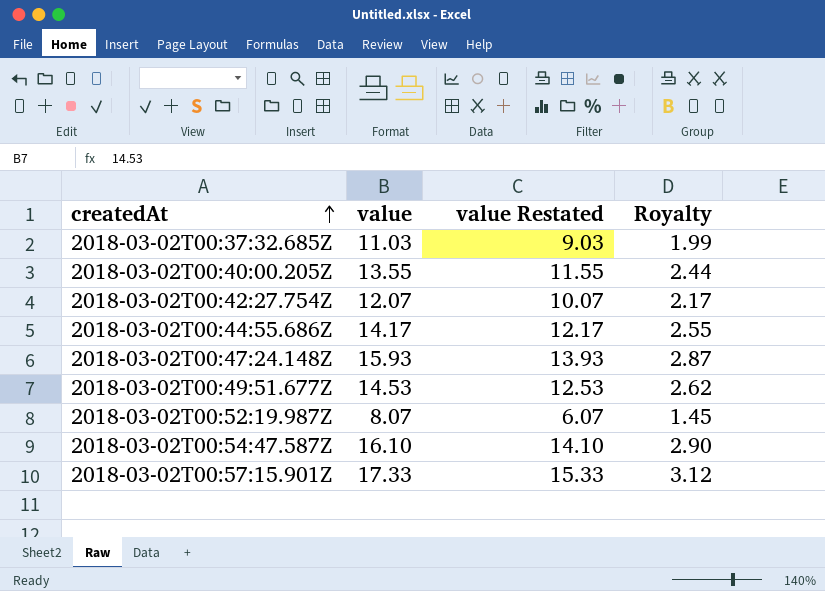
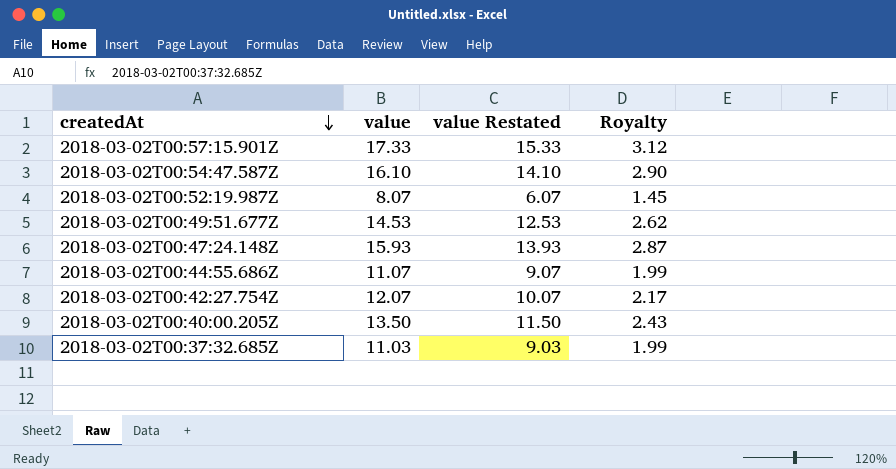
row order: createdAt ascending -> createdAt descending
2018-03-02T00:44:55.686Z | value: 14.17 -> 11.07
2018-03-02T00:44:55.686Z | value Restated: 12.17 -> 9.07
2018-03-02T00:44:55.686Z | Royalty: 2.55 -> 1.99
2018-03-02T00:40:00.205Z | value: 13.55 -> 13.50
2018-03-02T00:40:00.205Z | value Restated: 11.55 -> 11.50
2018-03-02T00:40:00.205Z | Royalty: 2.44 -> 2.43

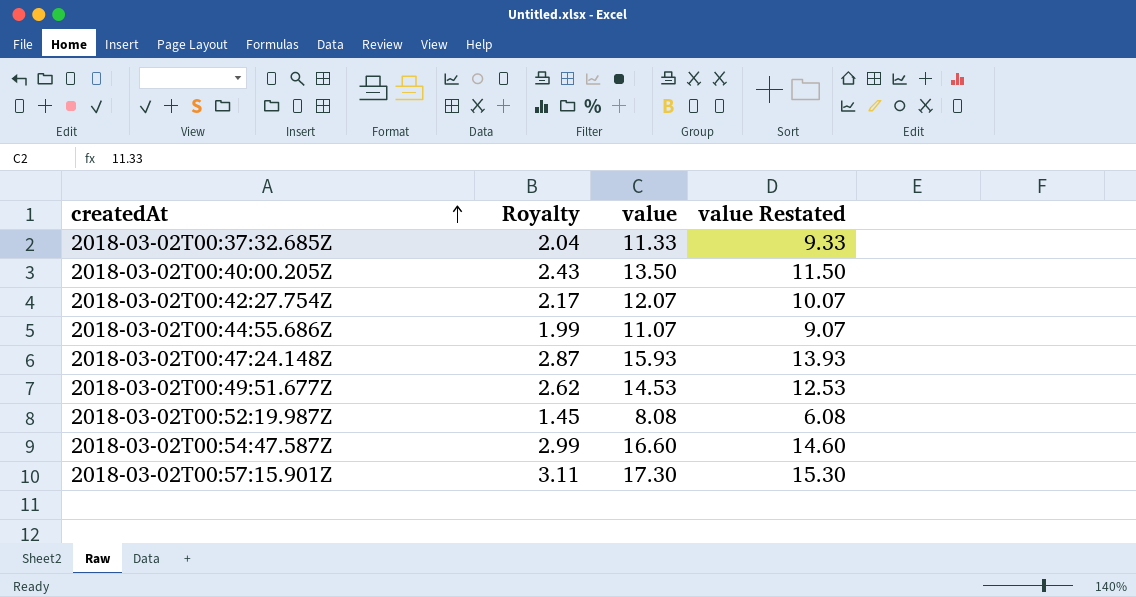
row order: createdAt descending -> createdAt ascending
column Royalty | position: 4 -> 2
2018-03-02T00:37:32.685Z | Royalty: 1.99 -> 2.04
2018-03-02T00:37:32.685Z | value: 11.03 -> 11.33
2018-03-02T00:37:32.685Z | value Restated: 9.03 -> 9.33
2018-03-02T00:52:19.987Z | value: 8.07 -> 8.08
2018-03-02T00:52:19.987Z | value Restated: 6.07 -> 6.08
2018-03-02T00:54:47.587Z | Royalty: 2.90 -> 2.99
2018-03-02T00:54:47.587Z | value: 16.10 -> 16.60
2018-03-02T00:54:47.587Z | value Restated: 14.10 -> 14.60
2018-03-02T00:57:15.901Z | Royalty: 3.12 -> 3.11
2018-03-02T00:57:15.901Z | value: 17.33 -> 17.30
2018-03-02T00:57:15.901Z | value Restated: 15.33 -> 15.30

